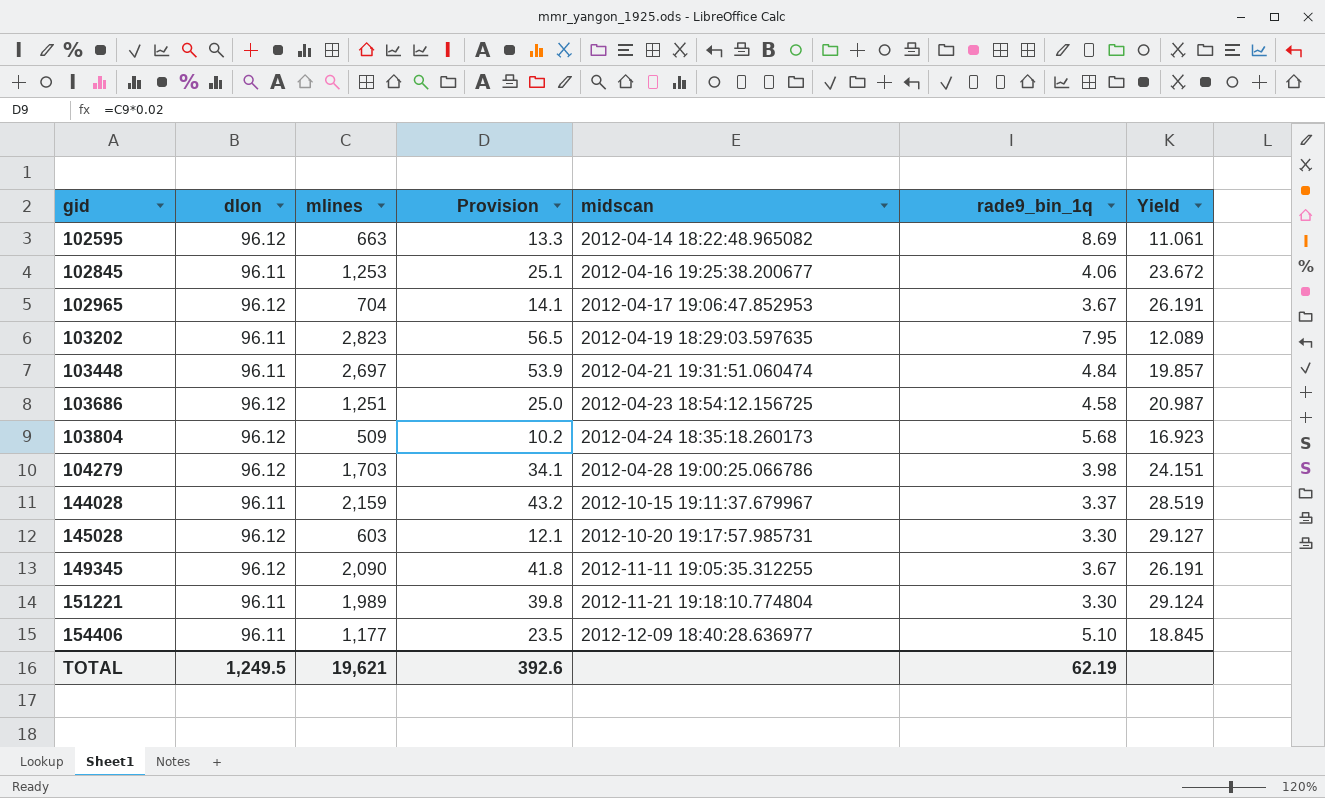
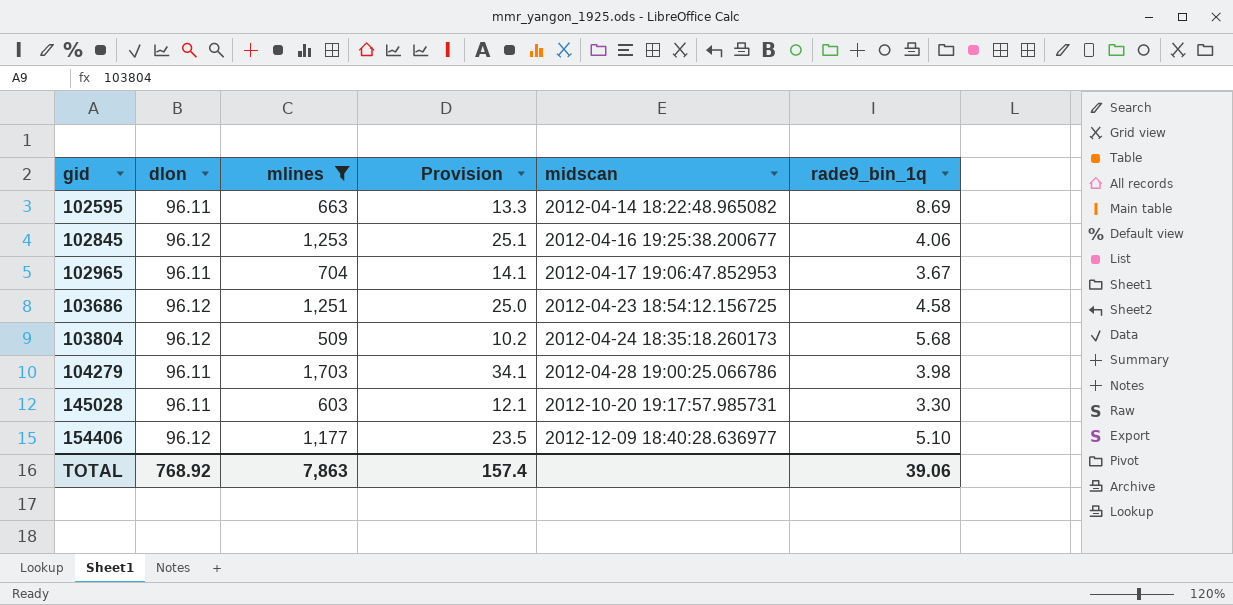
filter: none -> mlines <= 1,703
column Yield | formula: [dlon] / [rade9_bin_1q] -> none
102595 | dlon: 96.12 -> 96.11
102845 | dlon: 96.11 -> 96.12
102965 | dlon: 96.12 -> 96.11
104279 | dlon: 96.12 -> 96.11
145028 | dlon: 96.12 -> 96.11
154406 | dlon: 96.11 -> 96.12
TOTAL | dlon: 1,249.5 -> 768.92
TOTAL | mlines: 19,621 -> 7,863
TOTAL | Provision: 392.6 -> 157.4
TOTAL | rade9_bin_1q: 62.19 -> 39.06

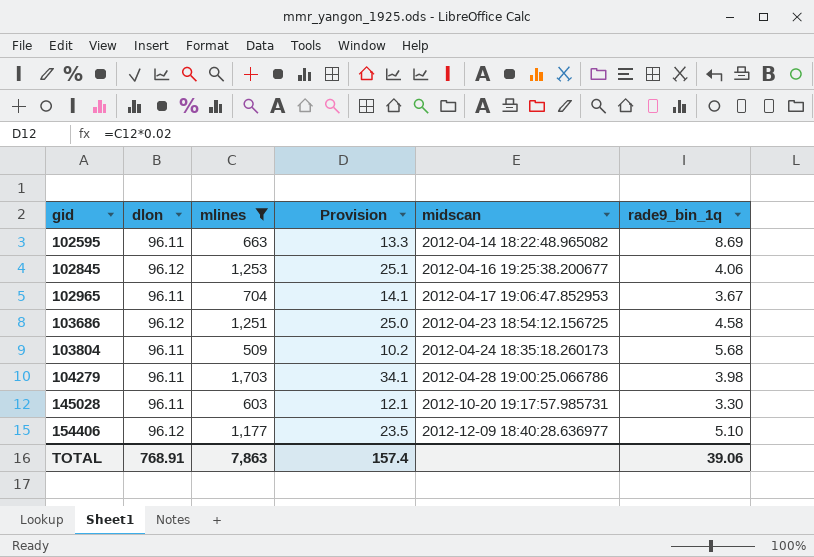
103804 | dlon: 96.12 -> 96.11
TOTAL | dlon: 768.92 -> 768.91

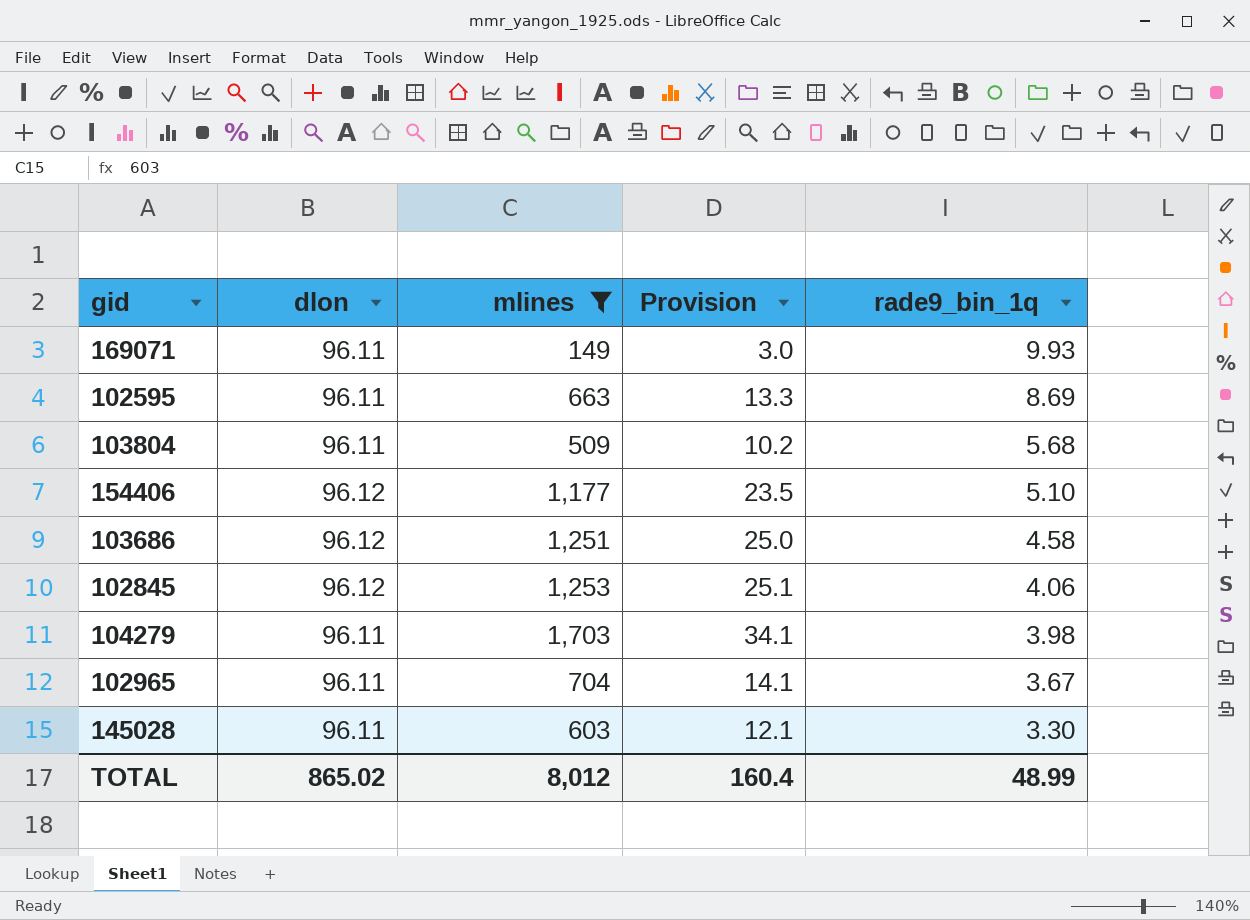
row order: gid ascending -> rade9_bin_1q descending
column midscan | position: 5 -> none
row 169071: none -> 96.11 | 149 | 3.0 | 9.93
TOTAL | dlon: 768.91 -> 865.02
TOTAL | mlines: 7,863 -> 8,012
TOTAL | Provision: 157.4 -> 160.4
TOTAL | rade9_bin_1q: 39.06 -> 48.99

